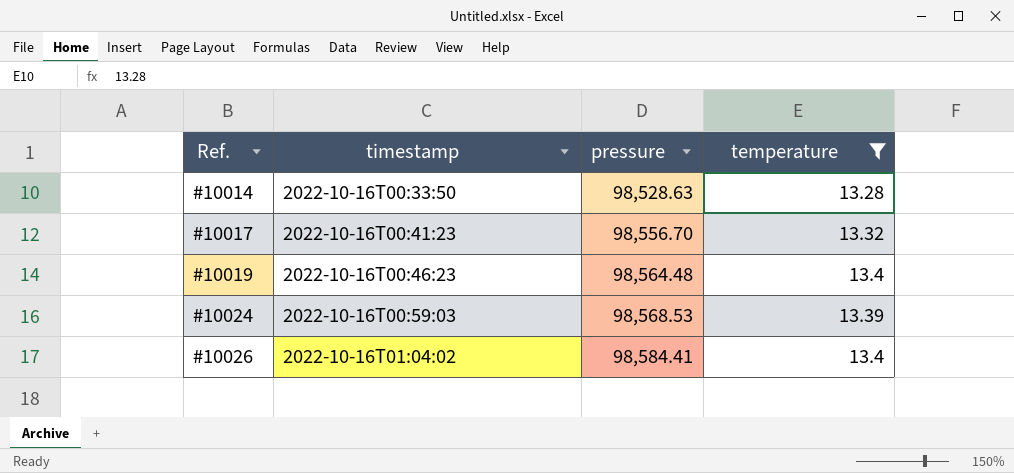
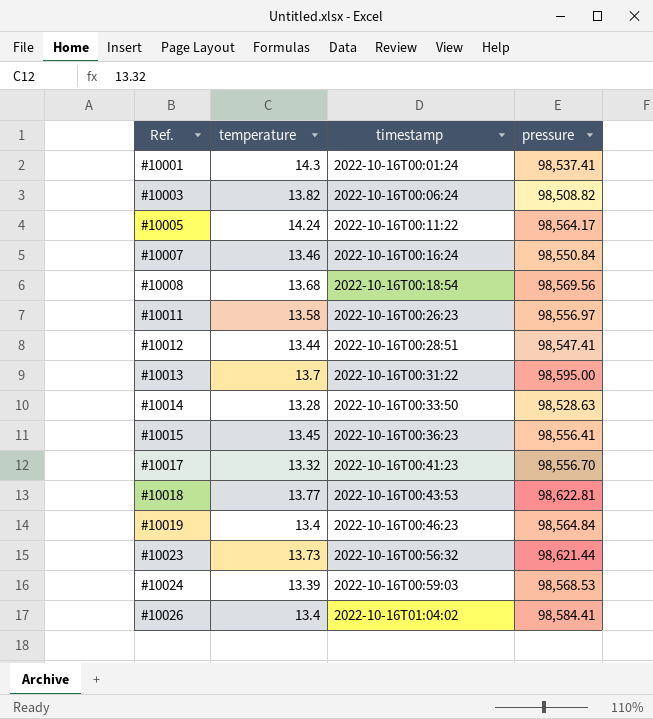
filter: temperature <= 13.4 -> none
column temperature | position: 4 -> 2
#10019 | pressure: 98,564.48 -> 98,564.84

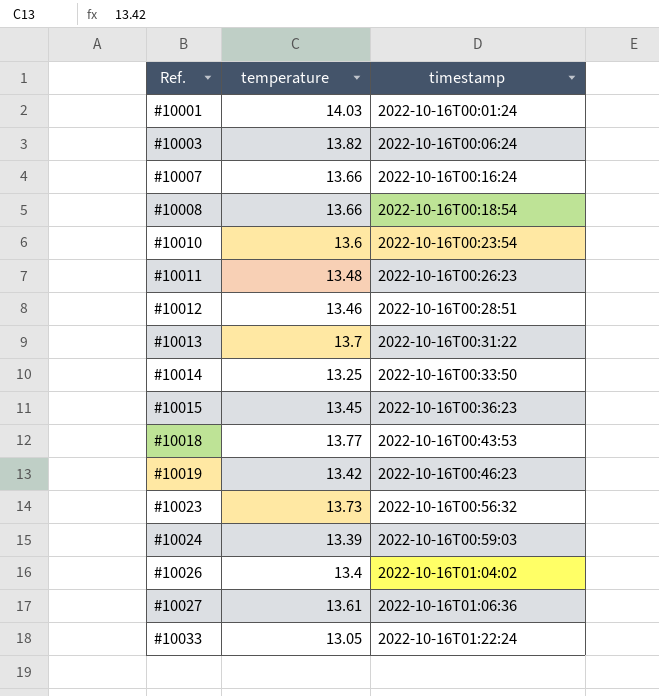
column pressure | position: 4 -> none
row #10005: 14.24 | 2022-10-16T00:11:22 | 98,564.17 -> none
row #10017: 13.32 | 2022-10-16T00:41:23 | 98,556.70 -> none
#10001 | temperature: 14.3 -> 14.03
#10007 | temperature: 13.46 -> 13.66
#10008 | temperature: 13.68 -> 13.66
row #10010: none -> 13.6 | 2022-10-16T00:23:54
#10011 | temperature: 13.58 -> 13.48
#10012 | temperature: 13.44 -> 13.46
#10014 | temperature: 13.28 -> 13.25
#10019 | temperature: 13.4 -> 13.42
row #10027: none -> 13.61 | 2022-10-16T01:06:36
row #10033: none -> 13.05 | 2022-10-16T01:22:24

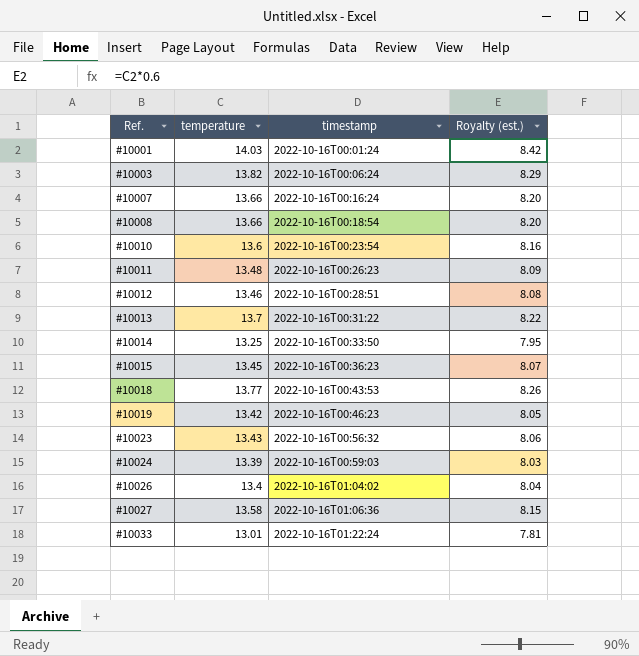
column Royalty (est.) | formula: none -> [temperature] * 0.6
#10023 | temperature: 13.73 -> 13.43
#10027 | temperature: 13.61 -> 13.58
#10033 | temperature: 13.05 -> 13.01

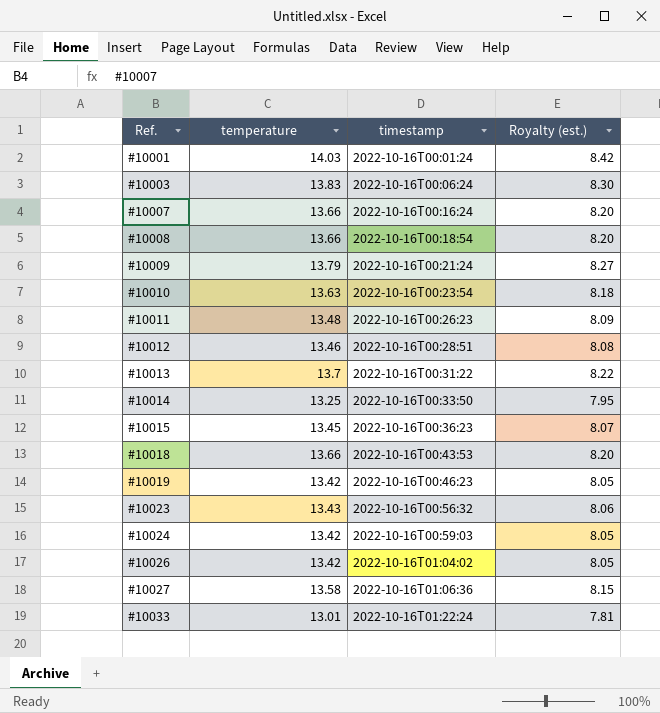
#10003 | temperature: 13.82 -> 13.83
#10003 | Royalty (est.): 8.29 -> 8.30
row #10009: none -> 13.79 | 2022-10-16T00:21:24 | 8.27
#10010 | temperature: 13.6 -> 13.63
#10010 | Royalty (est.): 8.16 -> 8.18
#10018 | temperature: 13.77 -> 13.66
#10018 | Royalty (est.): 8.26 -> 8.20
#10024 | temperature: 13.39 -> 13.42
#10024 | Royalty (est.): 8.03 -> 8.05
#10026 | temperature: 13.4 -> 13.42
#10026 | Royalty (est.): 8.04 -> 8.05

